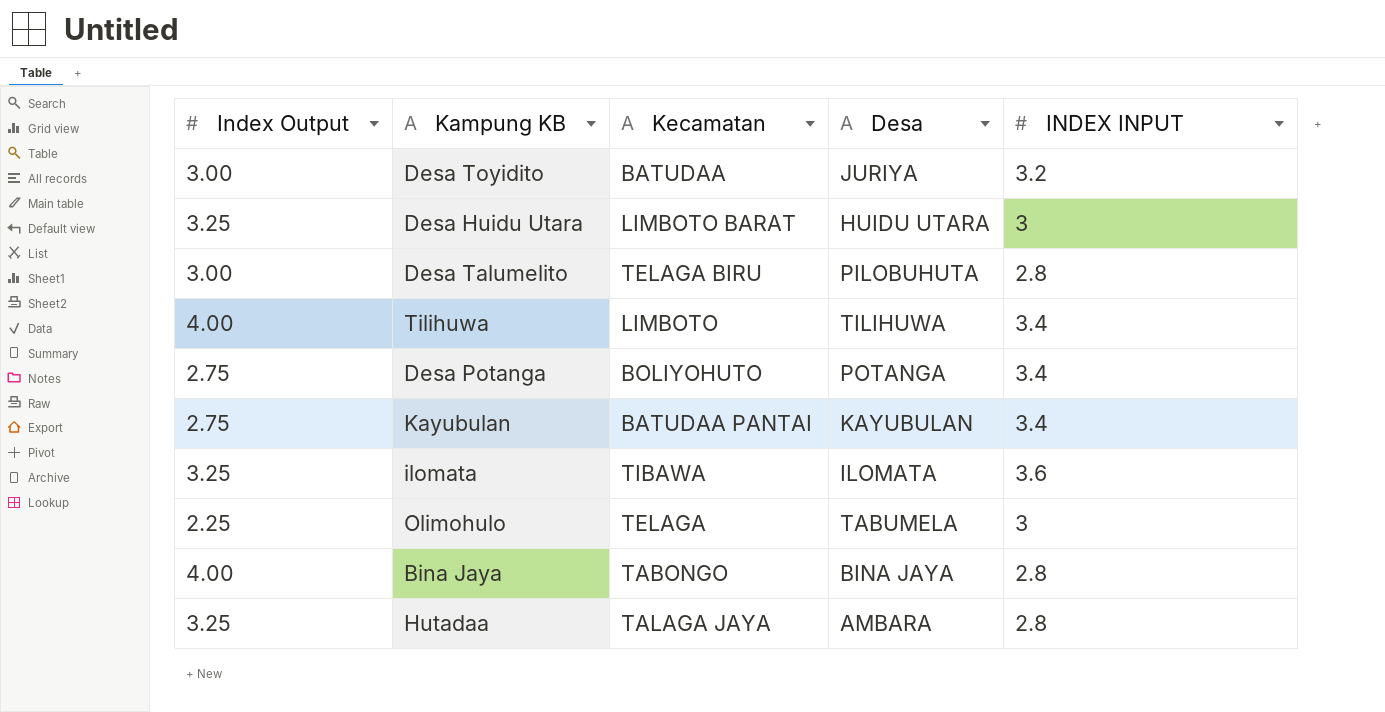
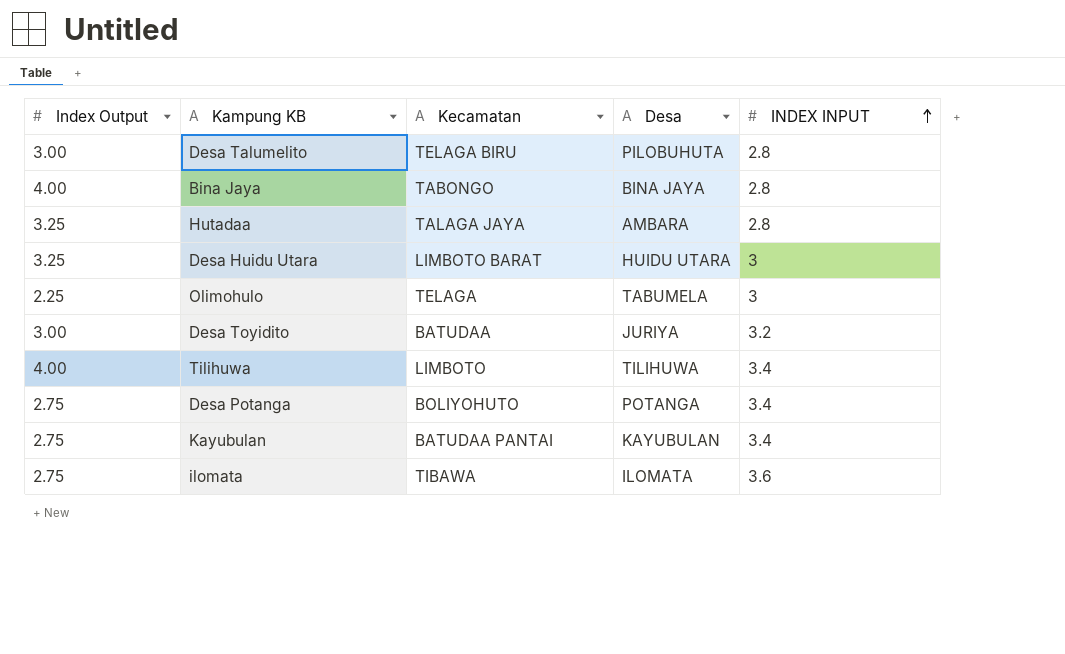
row order: none -> INDEX INPUT ascending
ilomata | Index Output: 3.25 -> 2.75

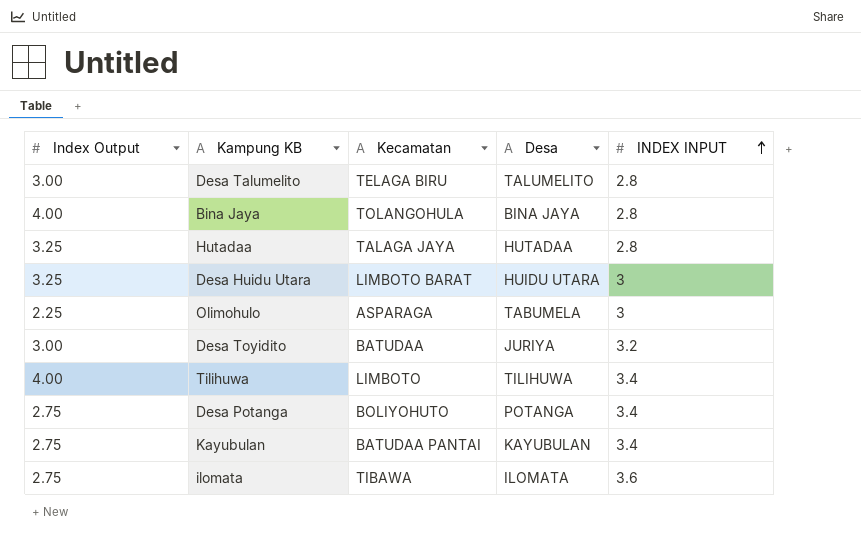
Desa Talumelito | Desa: PILOBUHUTA -> TALUMELITO
Bina Jaya | Kecamatan: TABONGO -> TOLANGOHULA
Hutadaa | Desa: AMBARA -> HUTADAA
Olimohulo | Kecamatan: TELAGA -> ASPARAGA

